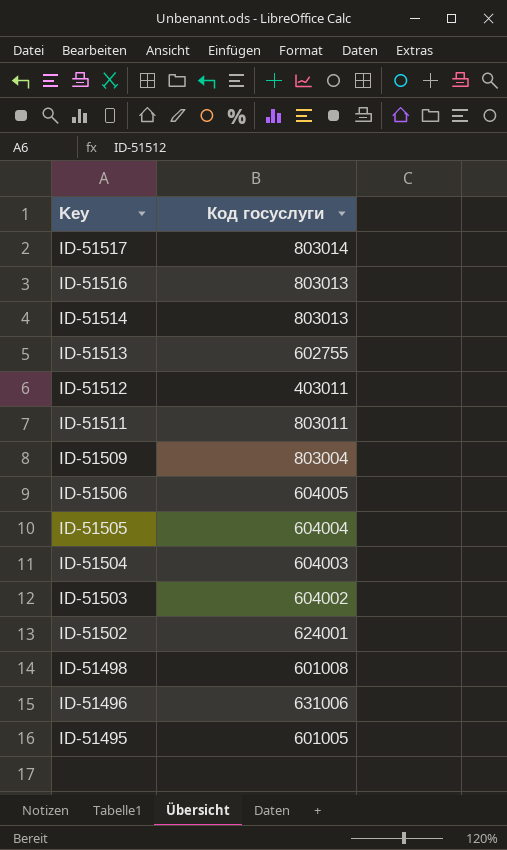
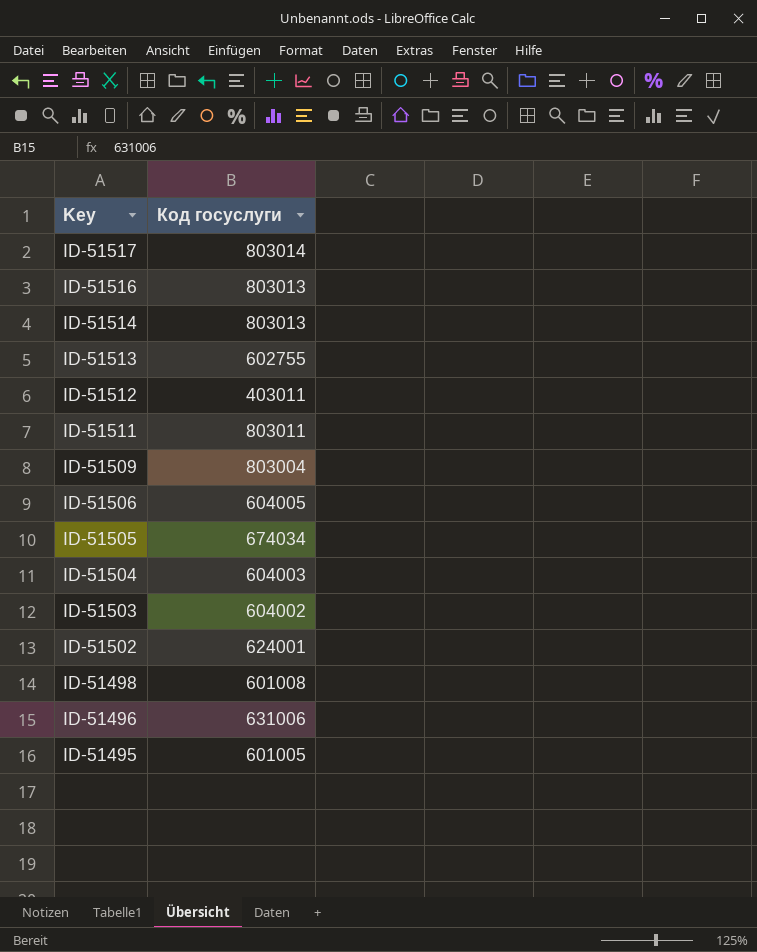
ID-51505 | Код госуслуги: 604004 -> 674034

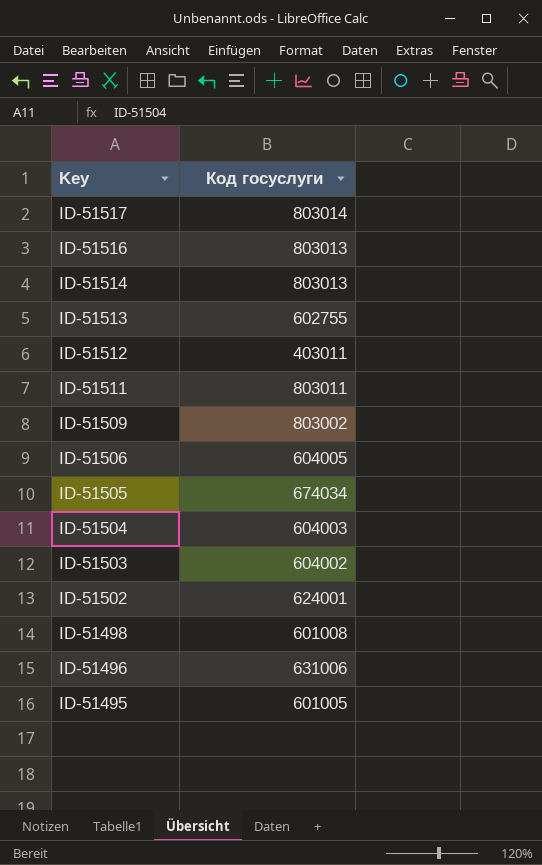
ID-51509 | Код госуслуги: 803004 -> 803002

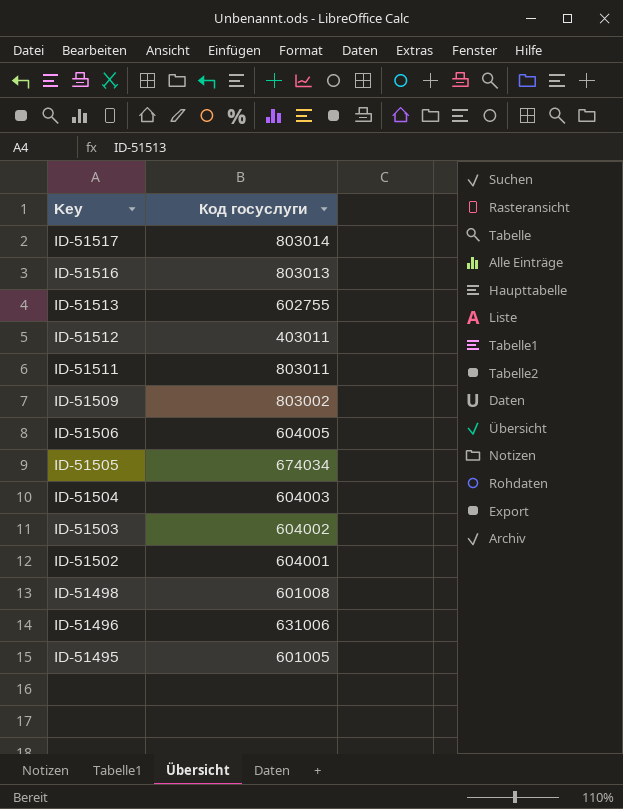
row ID-51514: 803013 -> none
ID-51502 | Код госуслуги: 624001 -> 604001

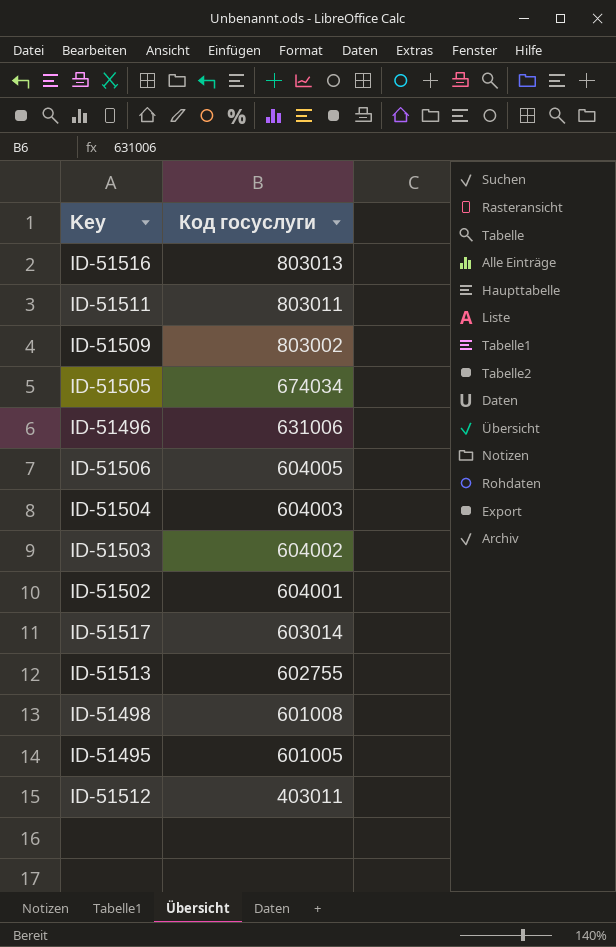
row order: Key descending -> Код госуслуги descending
ID-51517 | Код госуслуги: 803014 -> 603014

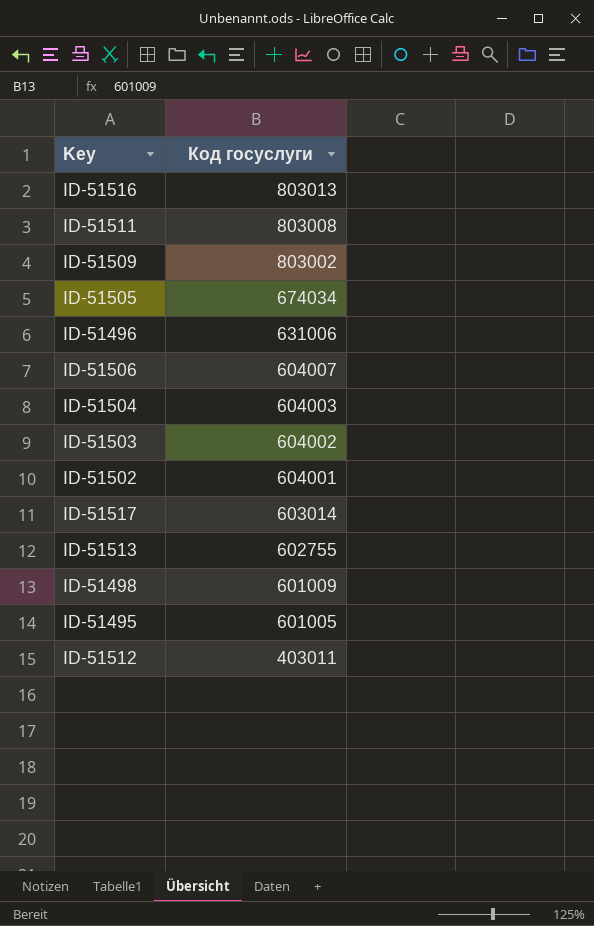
ID-51511 | Код госуслуги: 803011 -> 803008
ID-51506 | Код госуслуги: 604005 -> 604007
ID-51498 | Код госуслуги: 601008 -> 601009

